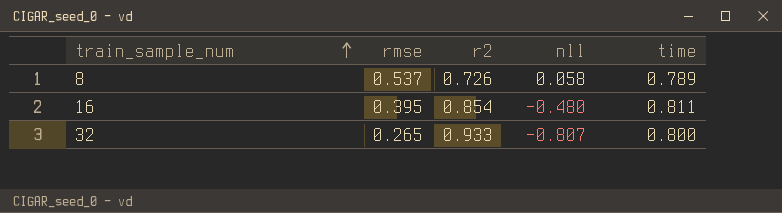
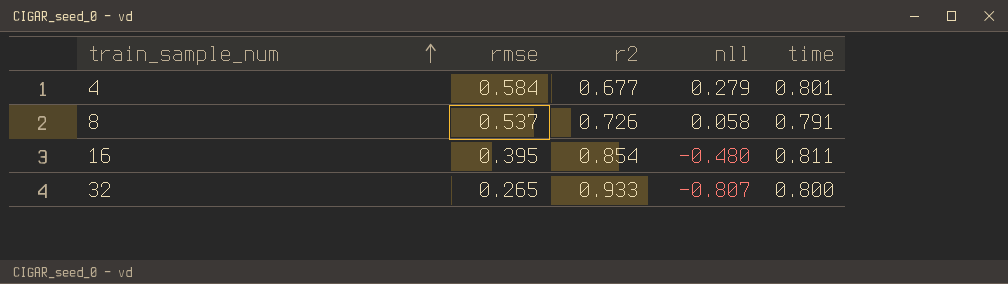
row 4: none -> 0.584 | 0.677 | 0.279 | 0.801
8 | time: 0.789 -> 0.791

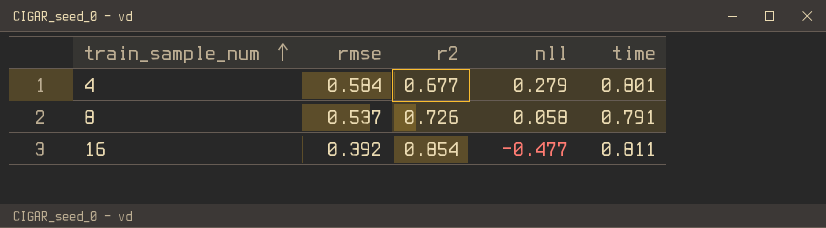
row 32: 0.265 | 0.933 | -0.807 | 0.800 -> none
16 | rmse: 0.395 -> 0.392
16 | nll: -0.480 -> -0.477

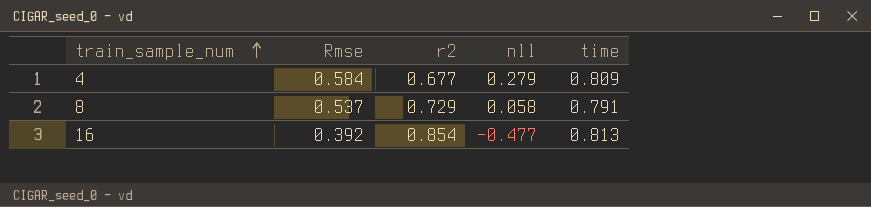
column name: rmse -> Rmse
4 | time: 0.801 -> 0.809
8 | r2: 0.726 -> 0.729
16 | time: 0.811 -> 0.813

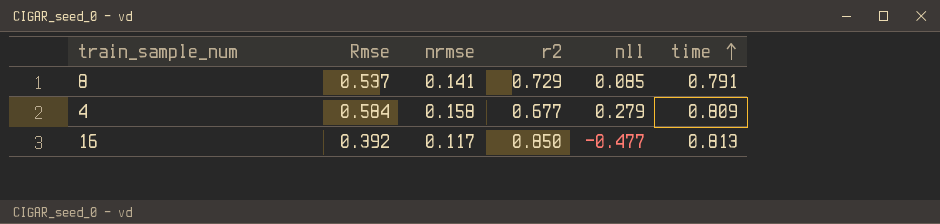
row order: train_sample_num ascending -> time ascending
column nrmse | position: none -> 3
8 | nll: 0.058 -> 0.085
16 | r2: 0.854 -> 0.850

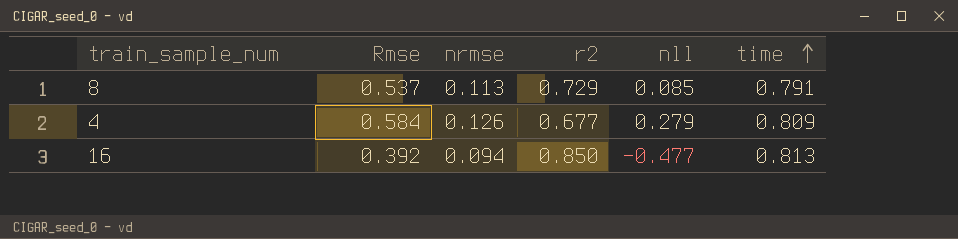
8 | nrmse: 0.141 -> 0.113
4 | nrmse: 0.158 -> 0.126
16 | nrmse: 0.117 -> 0.094

